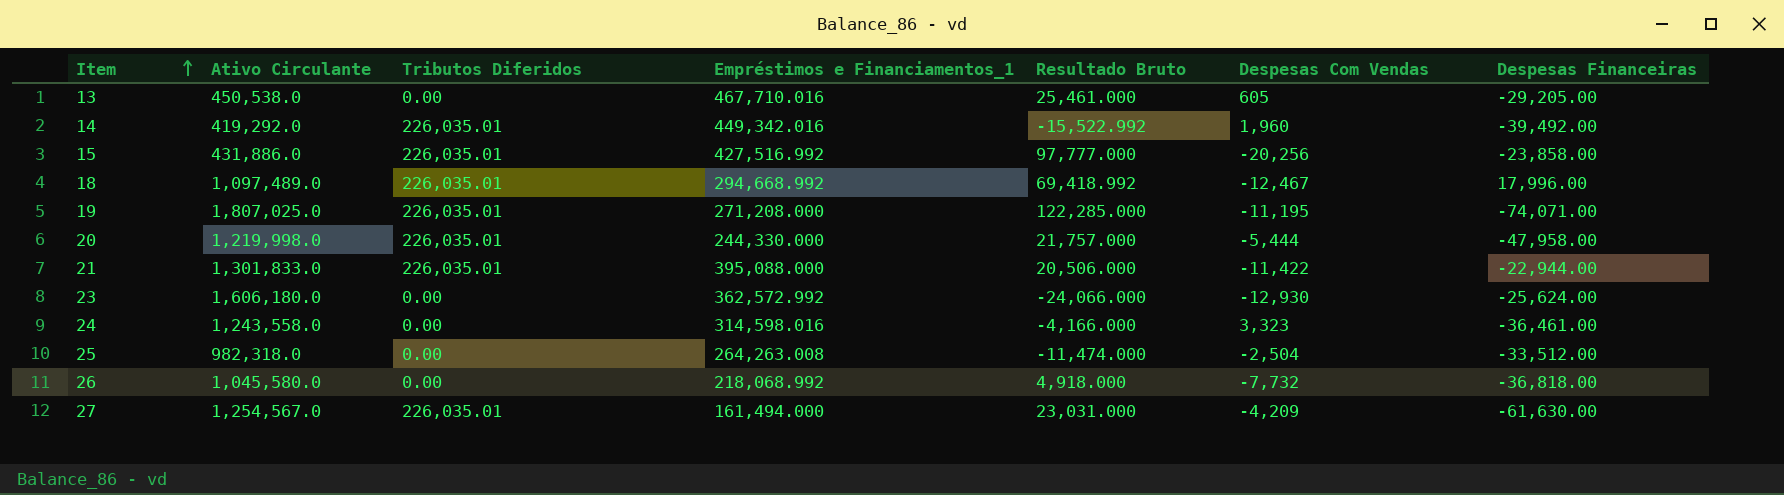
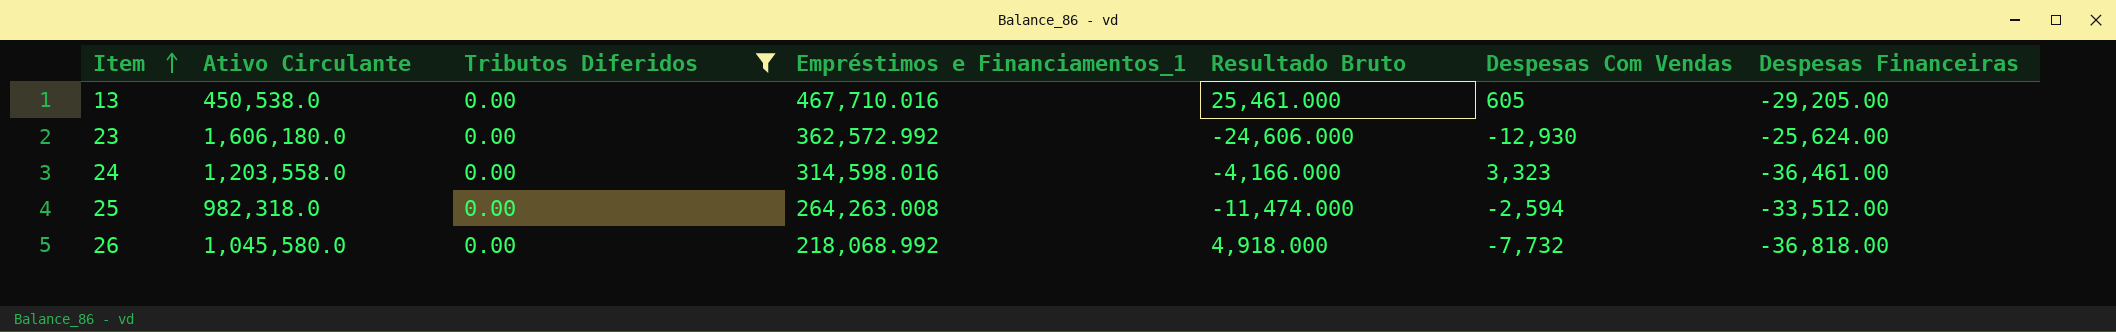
filter: none -> Tributos Diferidos = 0.00
23 | Resultado Bruto: -24,066.000 -> -24,606.000
24 | Ativo Circulante: 1,243,558.0 -> 1,203,558.0
25 | Despesas Com Vendas: -2,504 -> -2,594

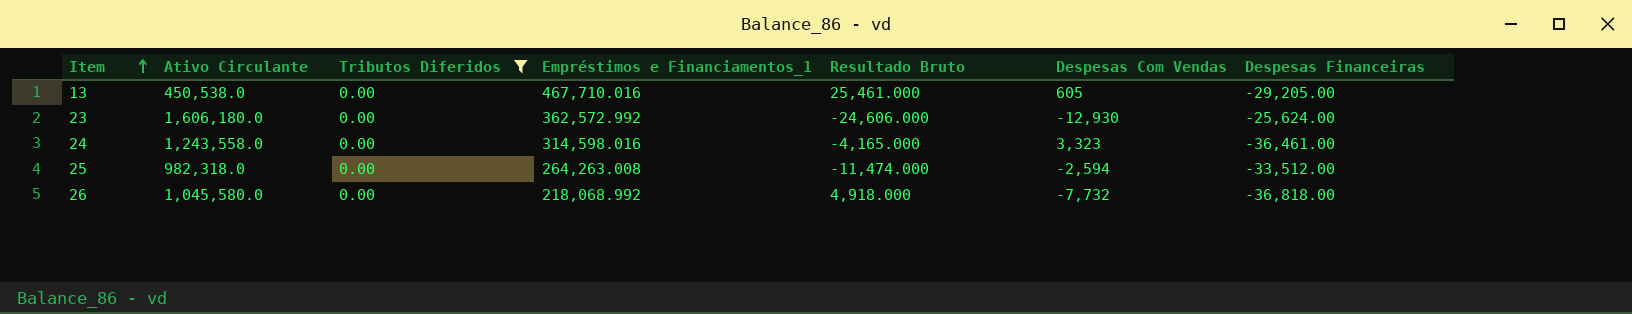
24 | Ativo Circulante: 1,203,558.0 -> 1,243,558.0
24 | Resultado Bruto: -4,166.000 -> -4,165.000

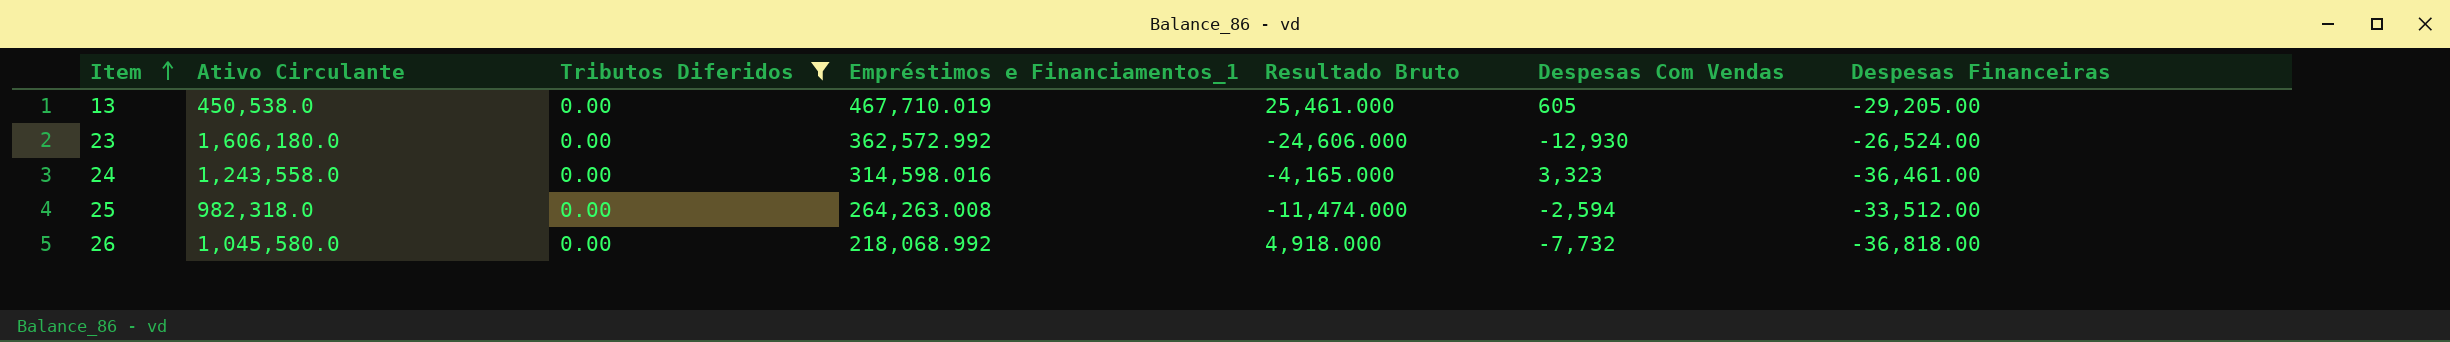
13 | Empréstimos e Financiamentos_1: 467,710.016 -> 467,710.019
23 | Despesas Financeiras: -25,624.00 -> -26,524.00

